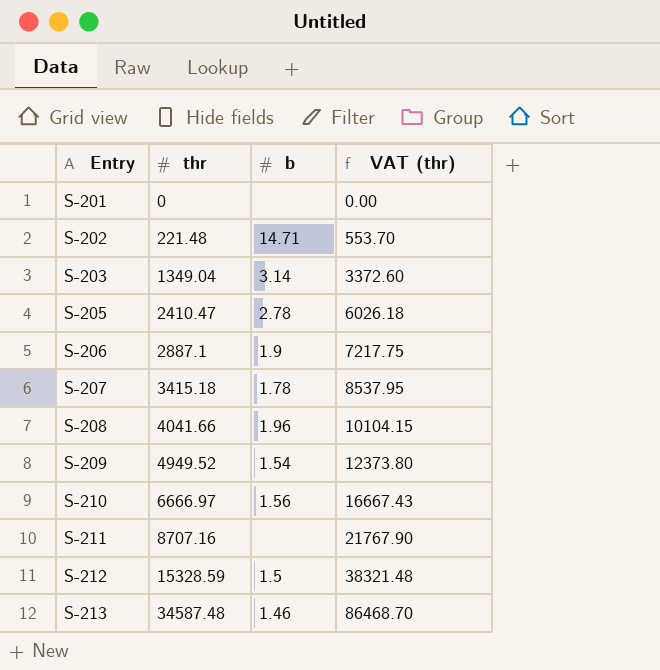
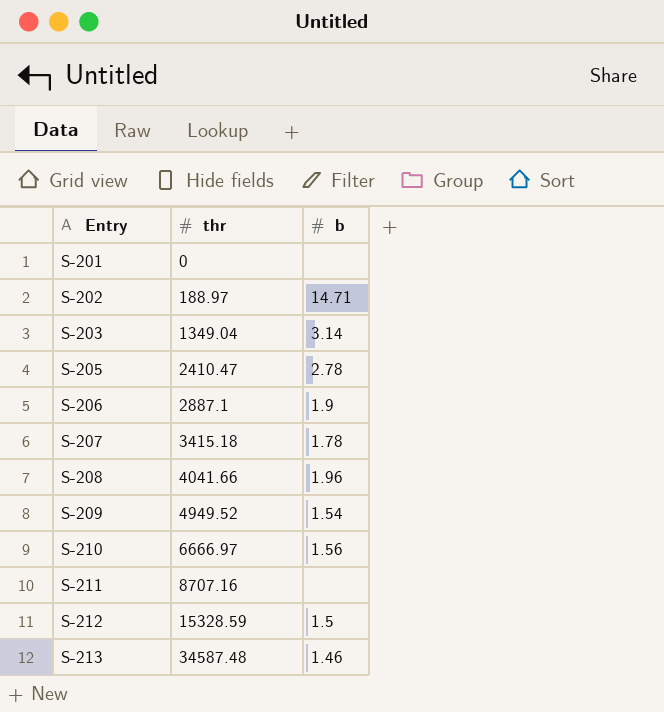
column VAT (thr) | formula: [thr] * 2.5 -> none
S-202 | thr: 221.48 -> 188.97

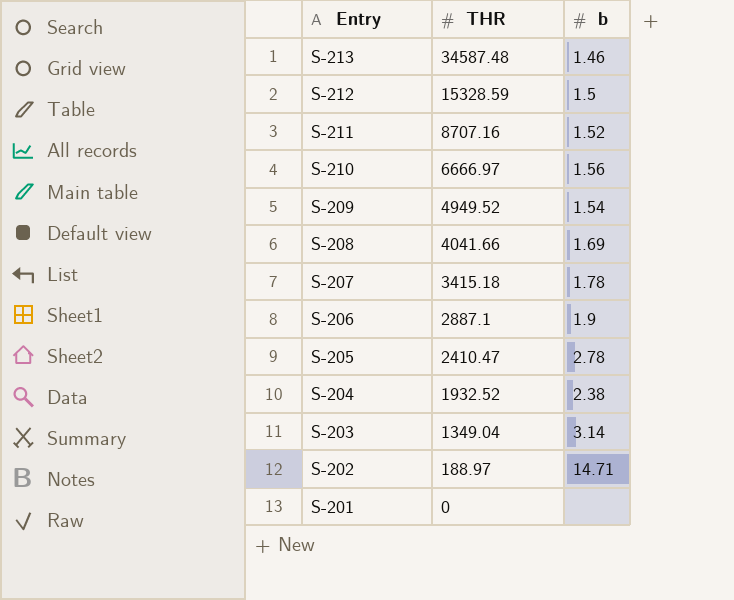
row order: Entry ascending -> Entry descending
column name: thr -> THR
S-211 | b: none -> 1.52
S-208 | b: 1.96 -> 1.69
row S-204: none -> 1932.52 | 2.38

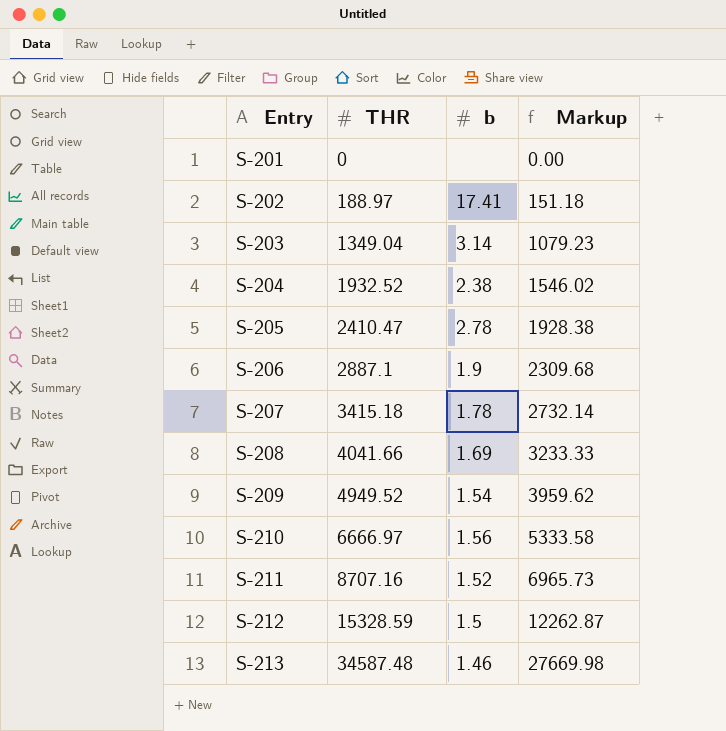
row order: Entry descending -> Entry ascending
column Markup | formula: none -> [THR] * 0.8
S-202 | b: 14.71 -> 17.41

